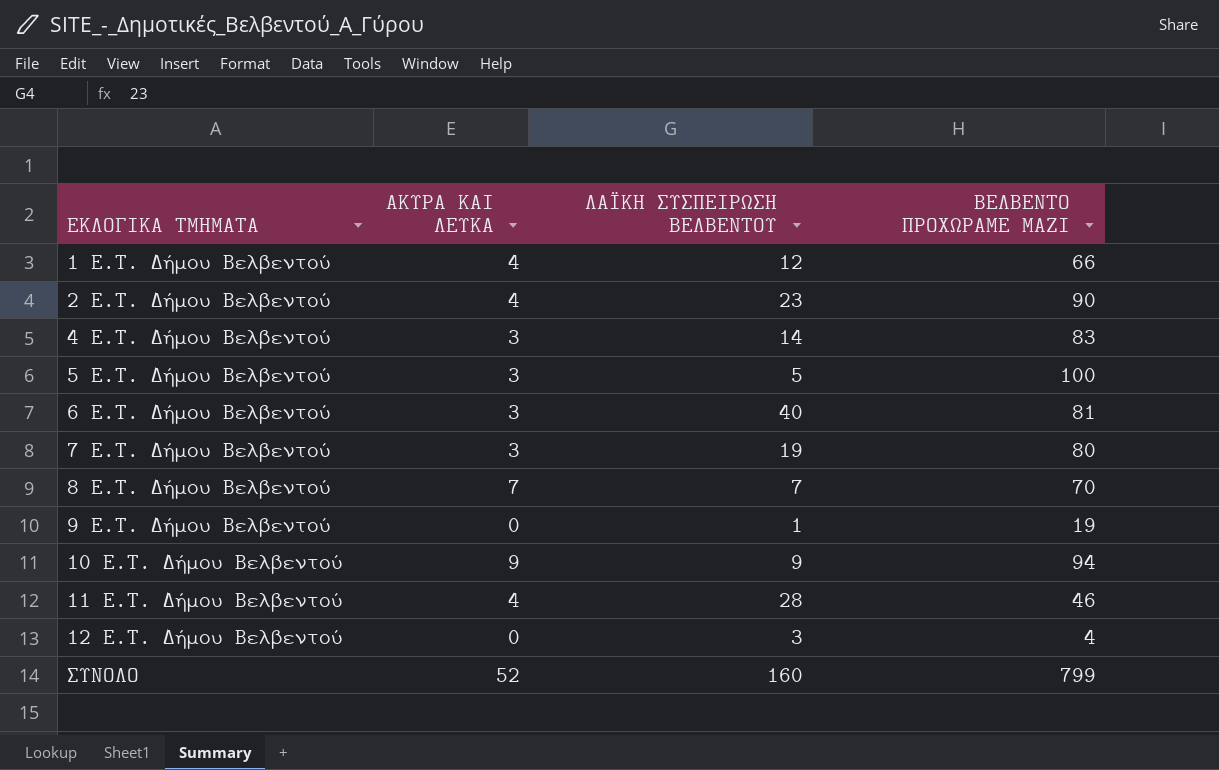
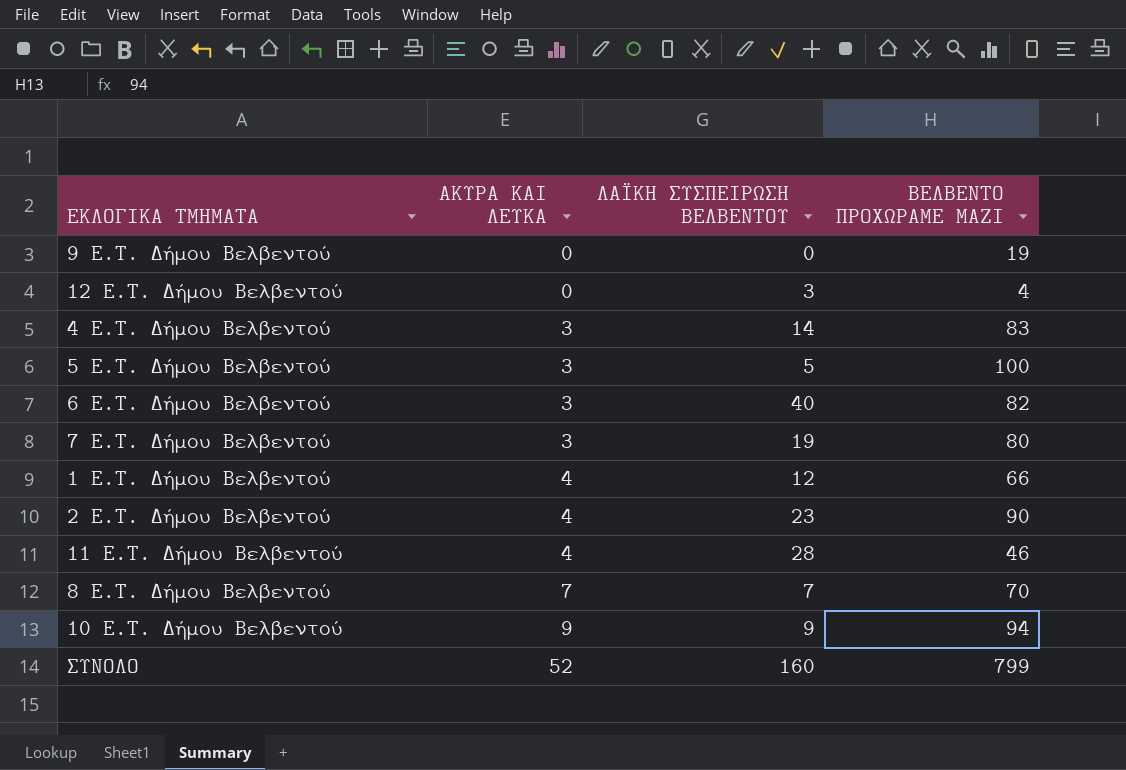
row order: ΕΚΛΟΓΙΚΑ ΤΜΗΜΑΤΑ ascending -> ΑΚΥΡΑ ΚΑΙ ΛΕΥΚΑ ascending
9 E.T. Δήμου Βελβεντού | ΛΑΪΚΗ ΣΥΣΠΕΙΡΩΣΗ ΒΕΛΒΕΝΤΟΥ: 1 -> 0
6 E.T. Δήμου Βελβεντού | ΒΕΛΒΕΝΤΟ ΠΡΟΧΩΡΑΜΕ ΜΑΖΙ: 81 -> 82

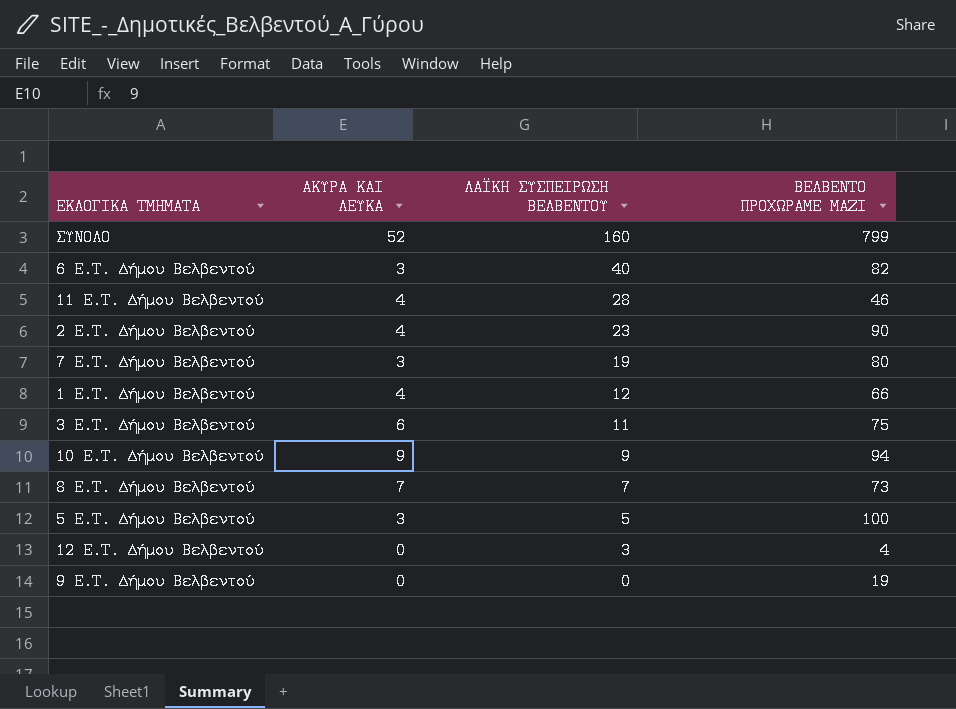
row order: ΑΚΥΡΑ ΚΑΙ ΛΕΥΚΑ ascending -> ΛΑΪΚΗ ΣΥΣΠΕΙΡΩΣΗ ΒΕΛΒΕΝΤΟΥ descending
row 4 E.T. Δήμου Βελβεντού: 3 | 14 | 83 -> none
row 3 E.T. Δήμου Βελβεντού: none -> 6 | 11 | 75
8 E.T. Δήμου Βελβεντού | ΒΕΛΒΕΝΤΟ ΠΡΟΧΩΡΑΜΕ ΜΑΖΙ: 70 -> 73

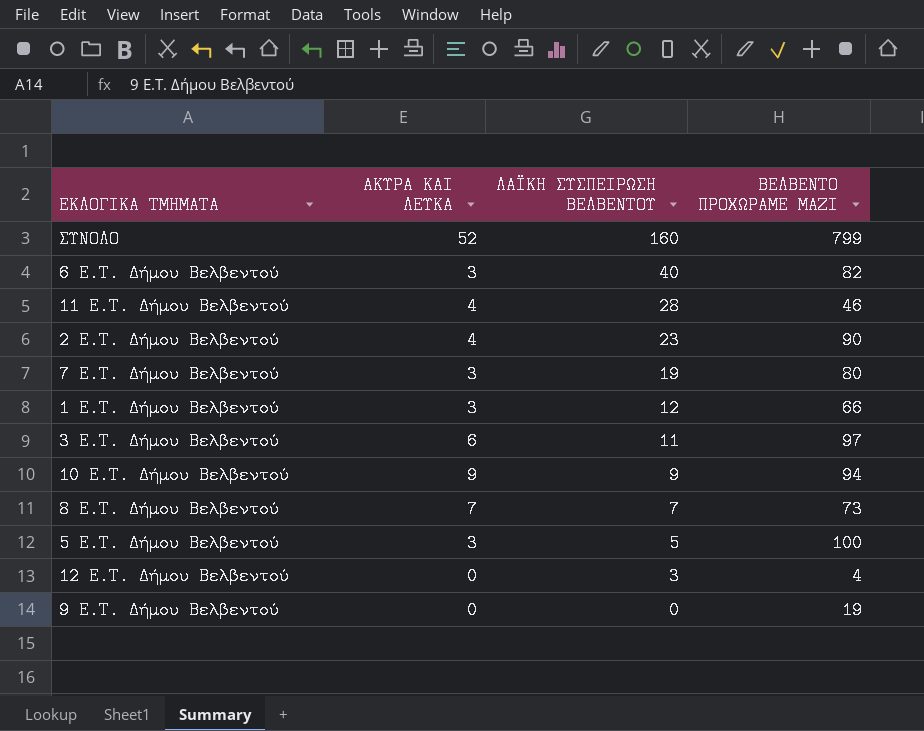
1 E.T. Δήμου Βελβεντού | ΑΚΥΡΑ ΚΑΙ ΛΕΥΚΑ: 4 -> 3
3 E.T. Δήμου Βελβεντού | ΒΕΛΒΕΝΤΟ ΠΡΟΧΩΡΑΜΕ ΜΑΖΙ: 75 -> 97

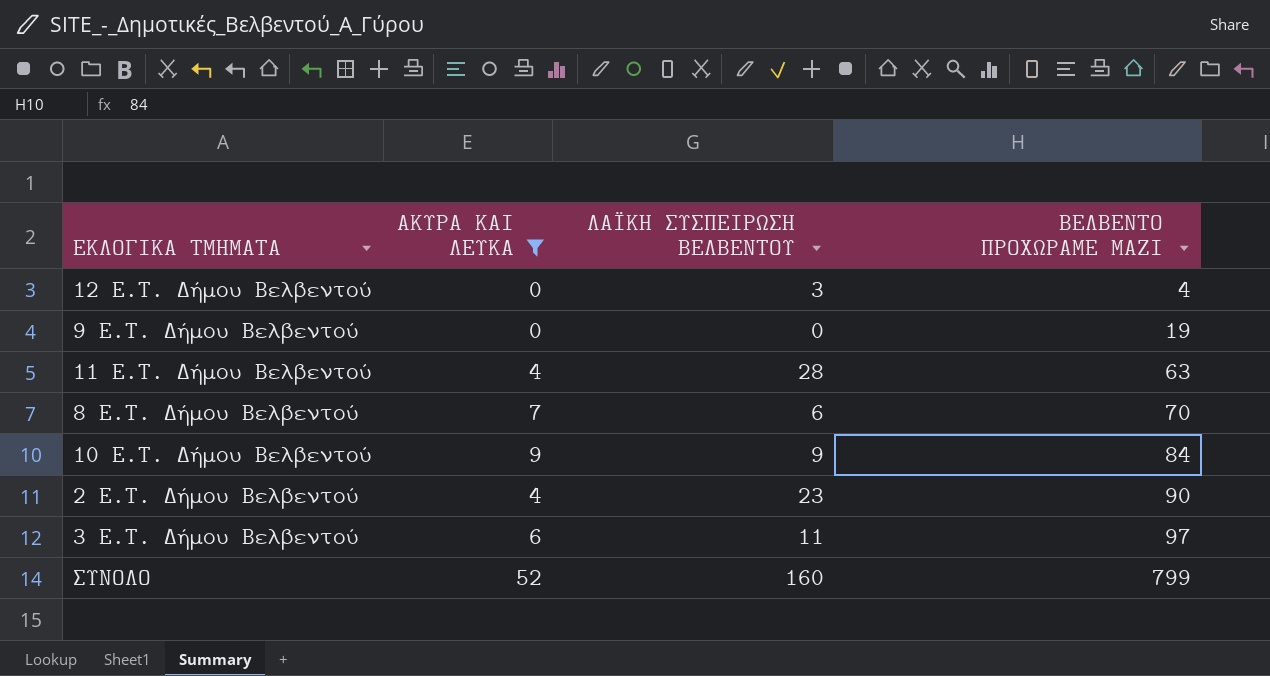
filter: none -> ΑΚΥΡΑ ΚΑΙ ΛΕΥΚΑ != 3
row order: ΛΑΪΚΗ ΣΥΣΠΕΙΡΩΣΗ ΒΕΛΒΕΝΤΟΥ descending -> ΒΕΛΒΕΝΤΟ ΠΡΟΧΩΡΑΜΕ ΜΑΖΙ ascending
11 E.T. Δήμου Βελβεντού | ΒΕΛΒΕΝΤΟ ΠΡΟΧΩΡΑΜΕ ΜΑΖΙ: 46 -> 63
8 E.T. Δήμου Βελβεντού | ΛΑΪΚΗ ΣΥΣΠΕΙΡΩΣΗ ΒΕΛΒΕΝΤΟΥ: 7 -> 6
8 E.T. Δήμου Βελβεντού | ΒΕΛΒΕΝΤΟ ΠΡΟΧΩΡΑΜΕ ΜΑΖΙ: 73 -> 70
10 E.T. Δήμου Βελβεντού | ΒΕΛΒΕΝΤΟ ΠΡΟΧΩΡΑΜΕ ΜΑΖΙ: 94 -> 84

